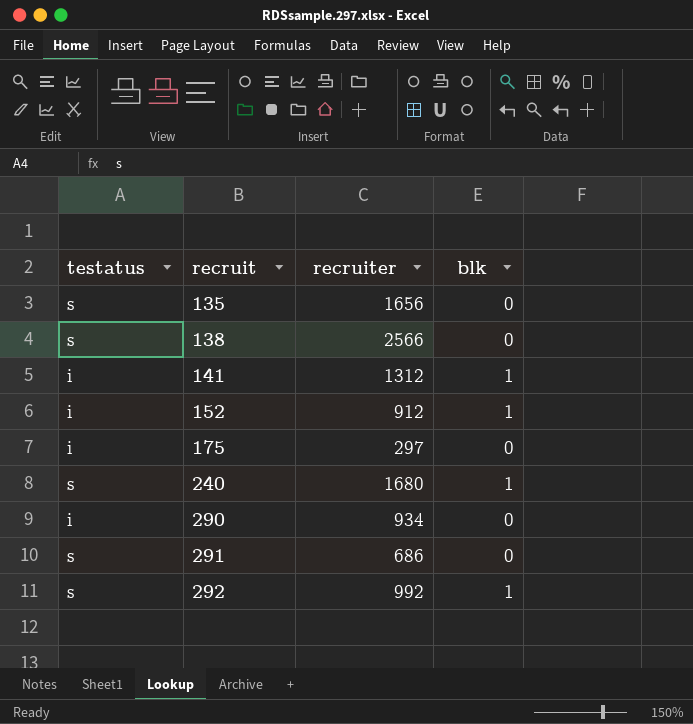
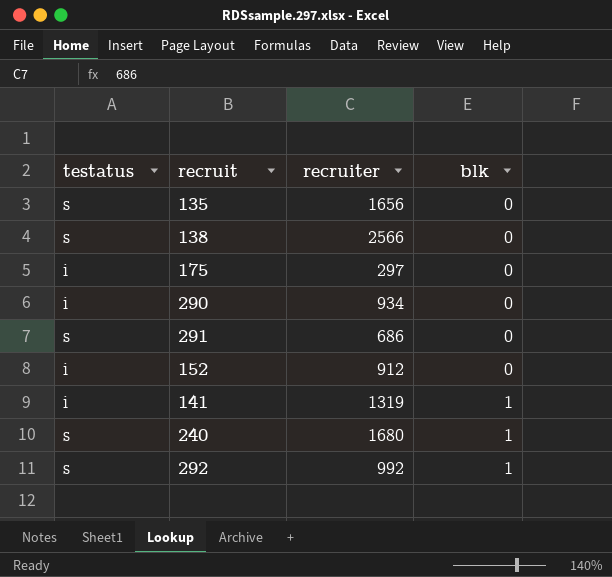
row order: recruit ascending -> blk ascending
152 | blk: 1 -> 0
141 | recruiter: 1312 -> 1319

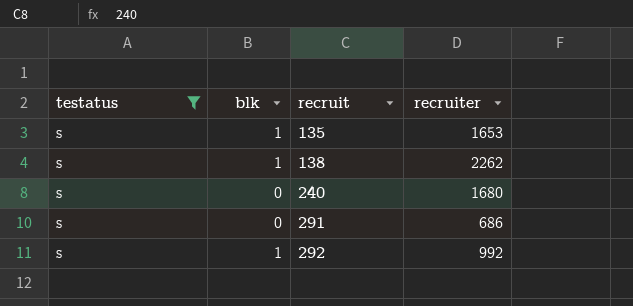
filter: none -> testatus = s
row order: blk ascending -> recruit ascending
column blk | position: 4 -> 2
135 | blk: 0 -> 1
135 | recruiter: 1656 -> 1653
138 | blk: 0 -> 1
138 | recruiter: 2566 -> 2262
240 | blk: 1 -> 0

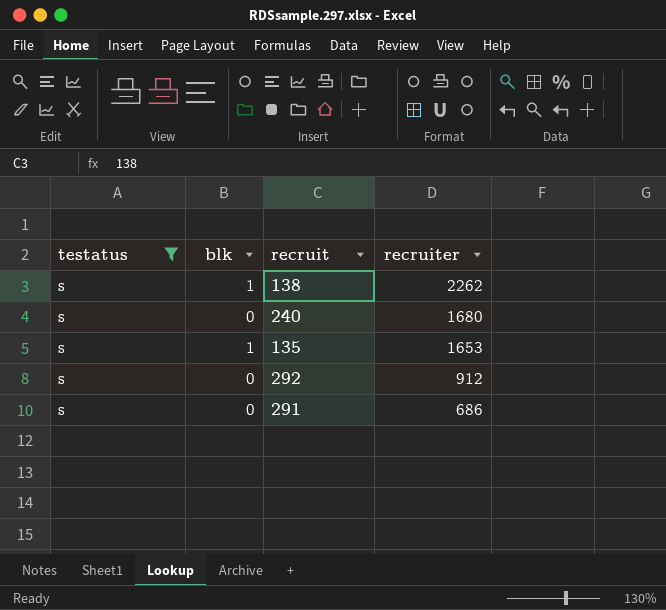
row order: recruit ascending -> recruiter descending
292 | blk: 1 -> 0
292 | recruiter: 992 -> 912

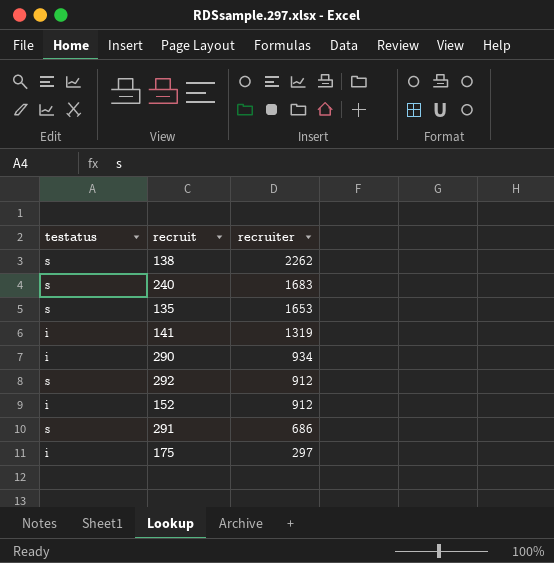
filter: testatus = s -> none
column blk | position: 2 -> none
240 | recruiter: 1680 -> 1683

